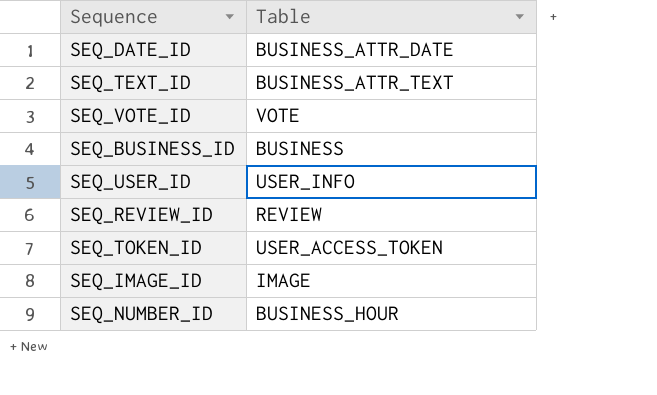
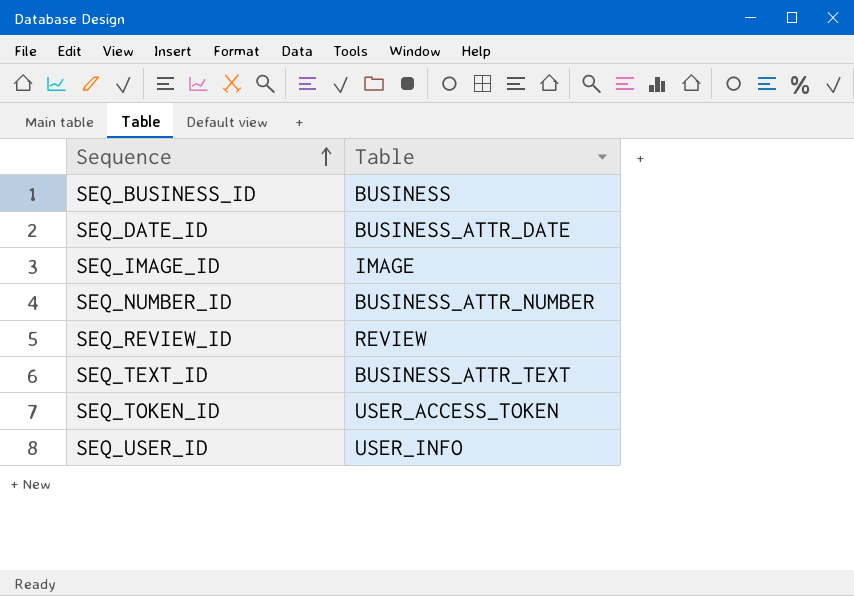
row order: none -> Sequence ascending
row SEQ_VOTE_ID: VOTE -> none
SEQ_NUMBER_ID | Table: BUSINESS_HOUR -> BUSINESS_ATTR_NUMBER

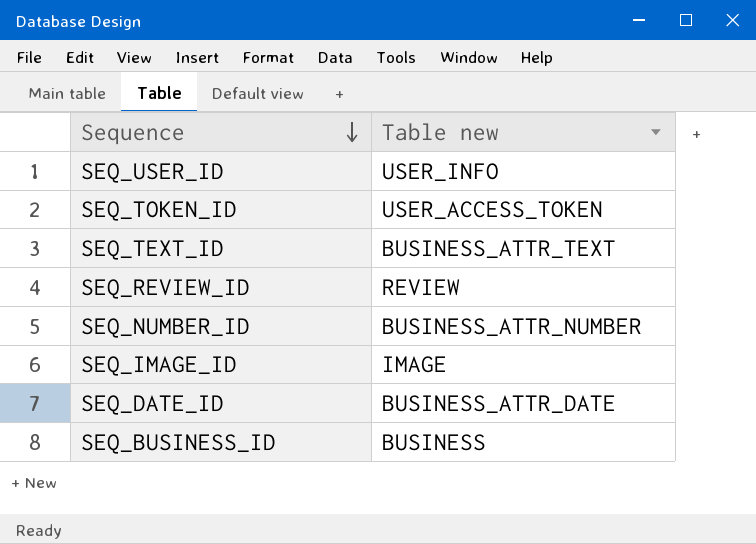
row order: Sequence ascending -> Sequence descending
column name: Table -> Table new

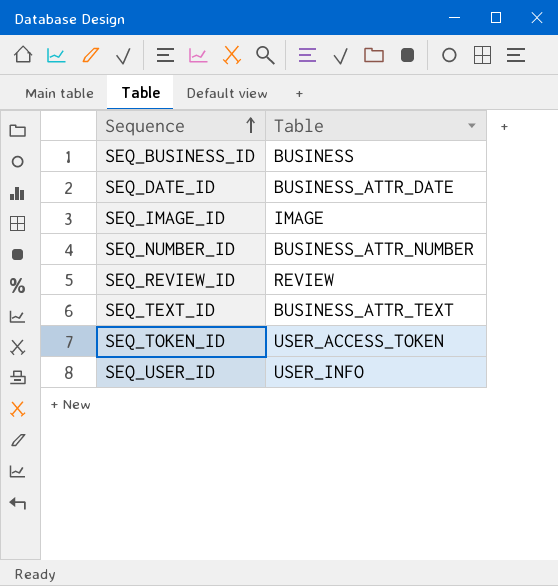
row order: Sequence descending -> Sequence ascending
column name: Table new -> Table

